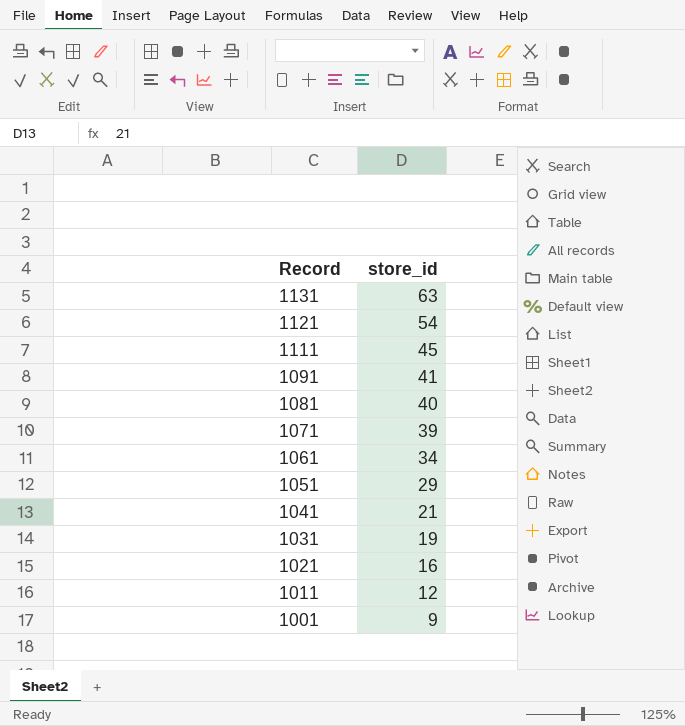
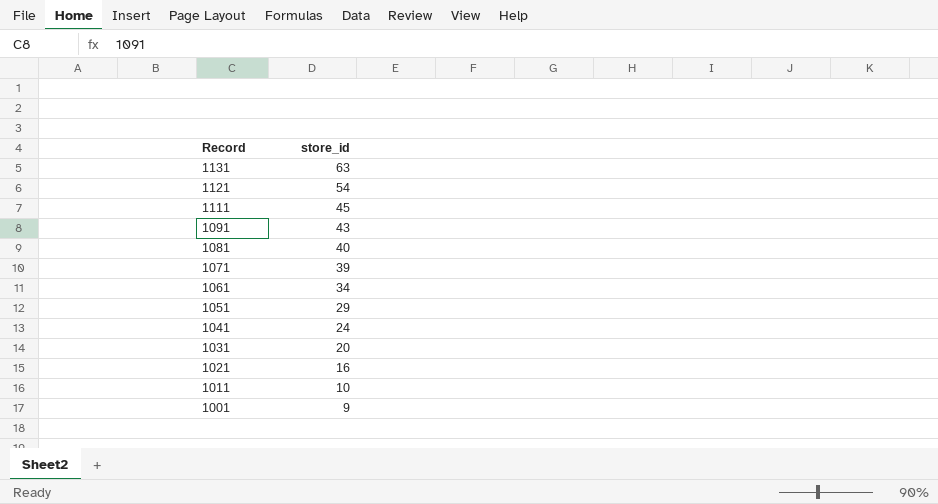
1091 | store_id: 41 -> 43
1041 | store_id: 21 -> 24
1031 | store_id: 19 -> 20
1011 | store_id: 12 -> 10

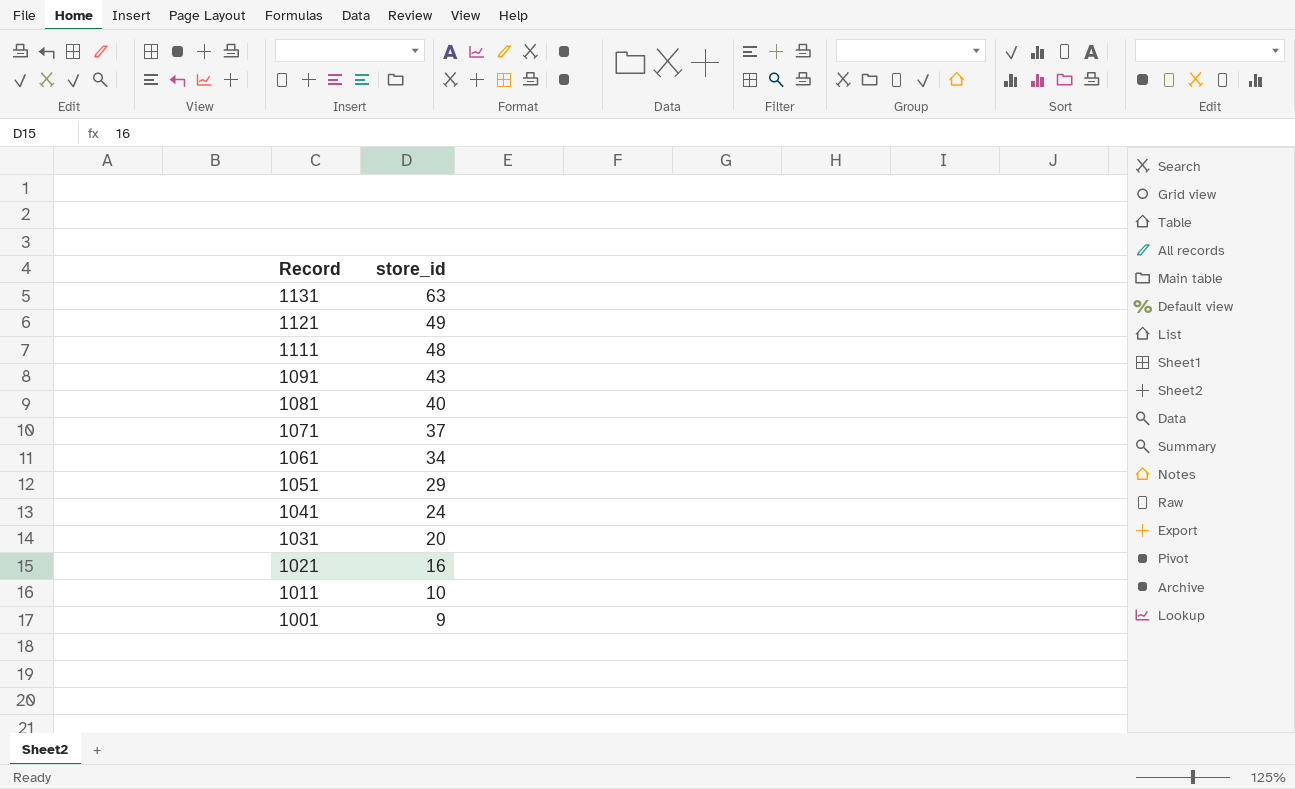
1121 | store_id: 54 -> 49
1111 | store_id: 45 -> 48
1071 | store_id: 39 -> 37

